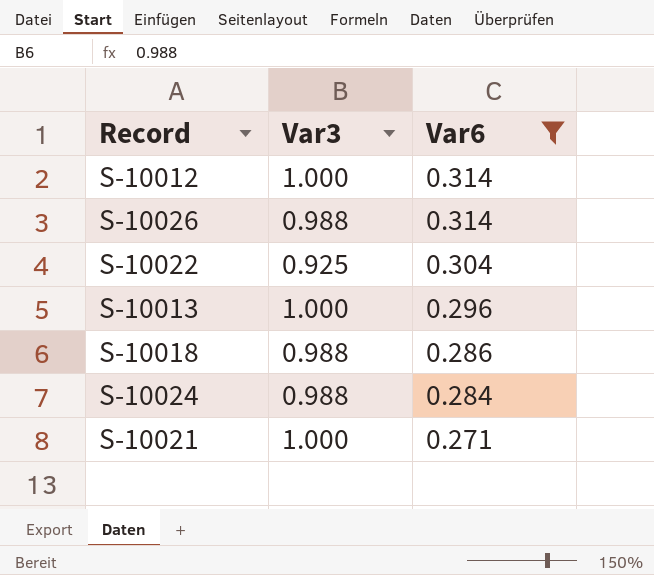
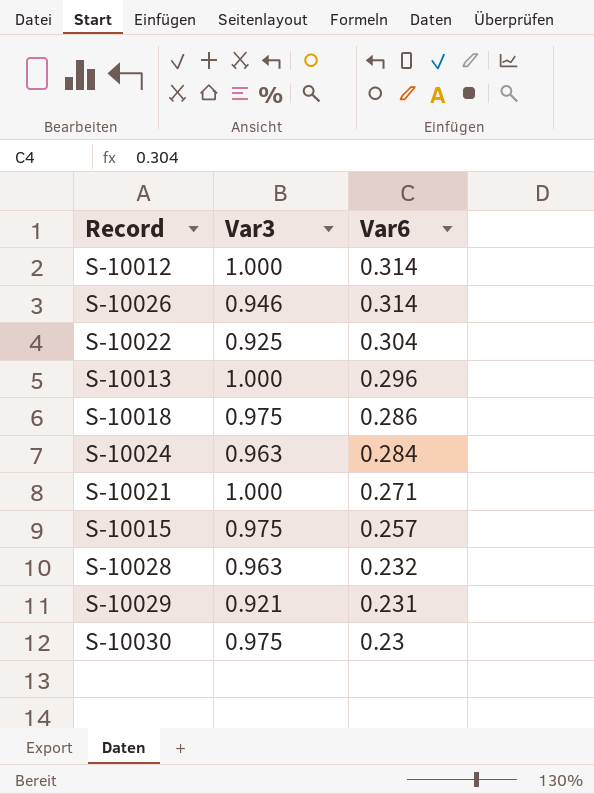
filter: Var6 >= 0.271 -> none
S-10026 | Var3: 0.988 -> 0.946
S-10018 | Var3: 0.988 -> 0.975
S-10024 | Var3: 0.988 -> 0.963

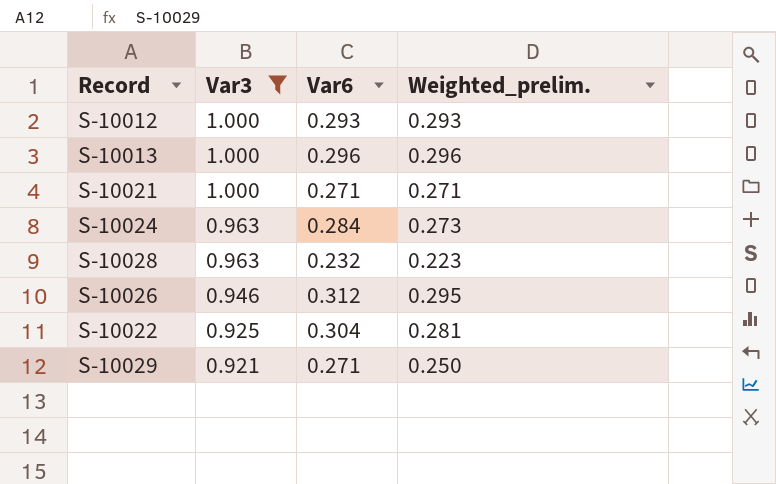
filter: none -> Var3 != 0.975
row order: Var6 descending -> Var3 descending
column Weighted_prelim. | formula: none -> [Var3] * [Var6]
S-10012 | Var6: 0.314 -> 0.293
S-10026 | Var6: 0.314 -> 0.312
S-10029 | Var6: 0.231 -> 0.271

